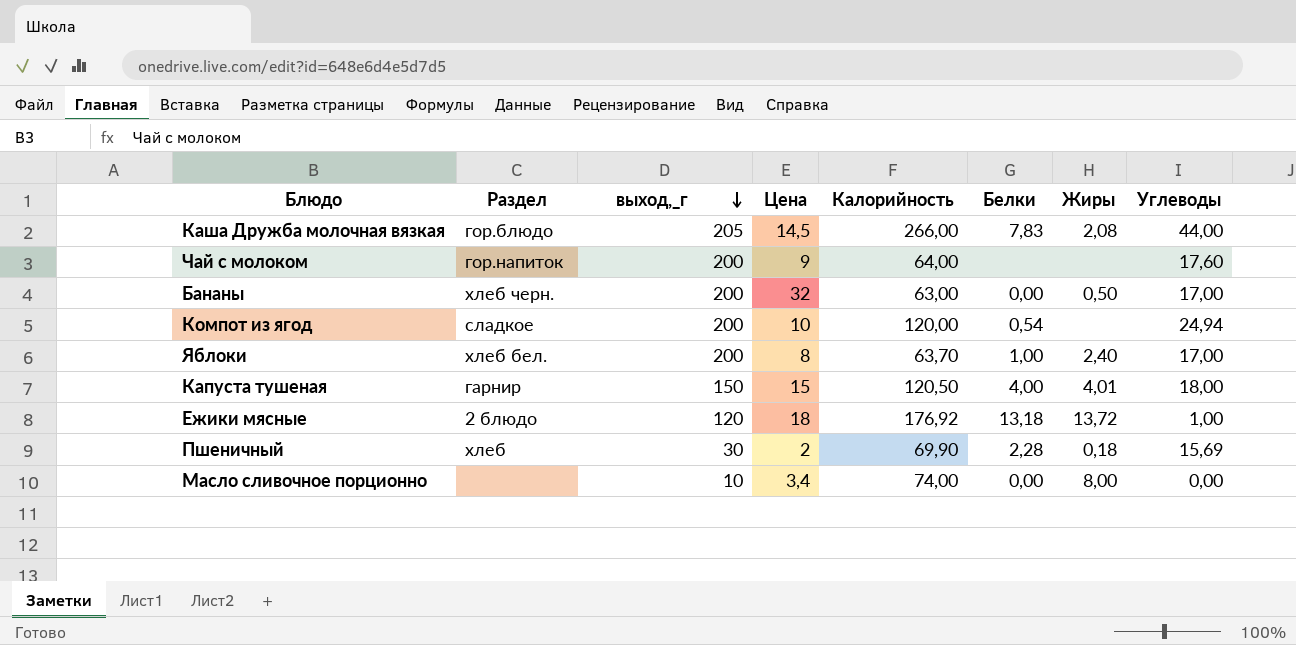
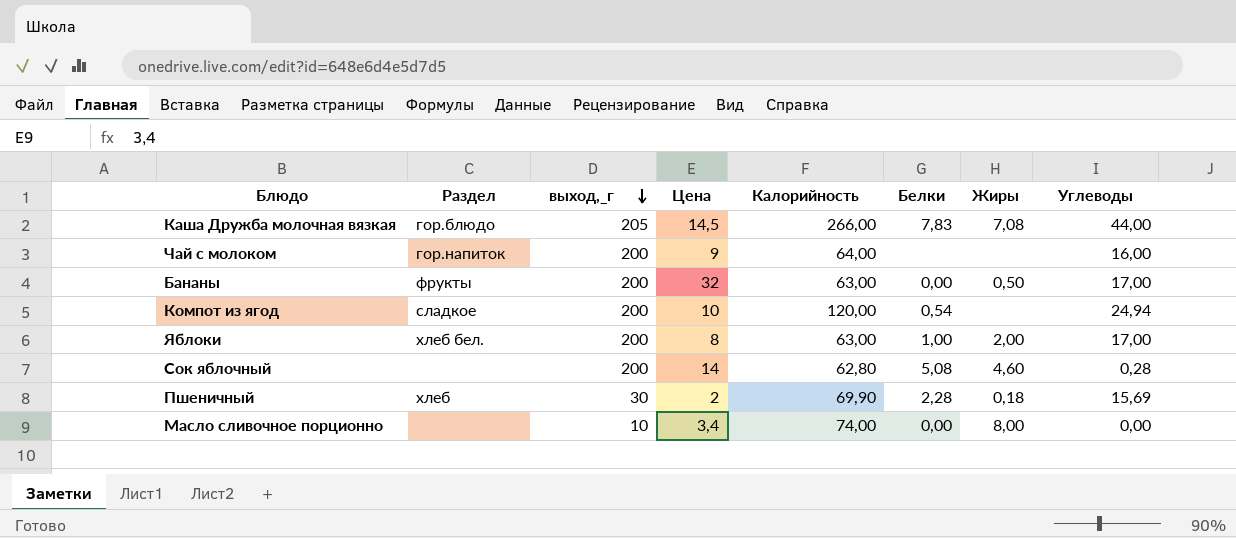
row Капуста тушеная: гарнир | 150 | 15 | 120,50 | 4,00 | 4,01 | 18,00 -> none
row Ежики мясные: 2 блюдо | 120 | 18 | 176,92 | 13,18 | 13,72 | 1,00 -> none
Каша Дружба молочная вязкая | Жиры: 2,08 -> 7,08
Чай с молоком | Углеводы: 17,60 -> 16,00
Бананы | Раздел: хлеб черн. -> фрукты
Яблоки | Калорийность: 63,70 -> 63,00
Яблоки | Жиры: 2,40 -> 2,00
row Сок яблочный: none -> none | 200 | 14 | 62,80 | 5,08 | 4,60 | 0,28

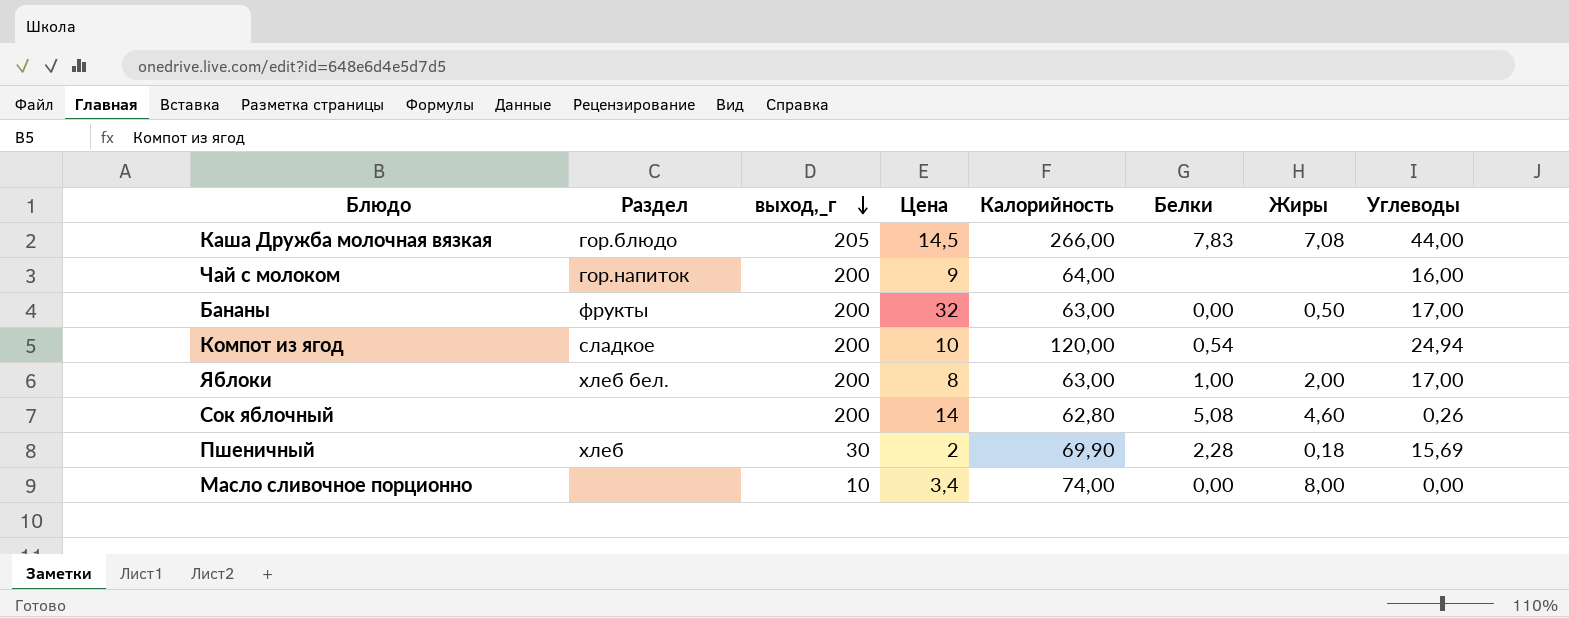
Сок яблочный | Углеводы: 0,28 -> 0,26

